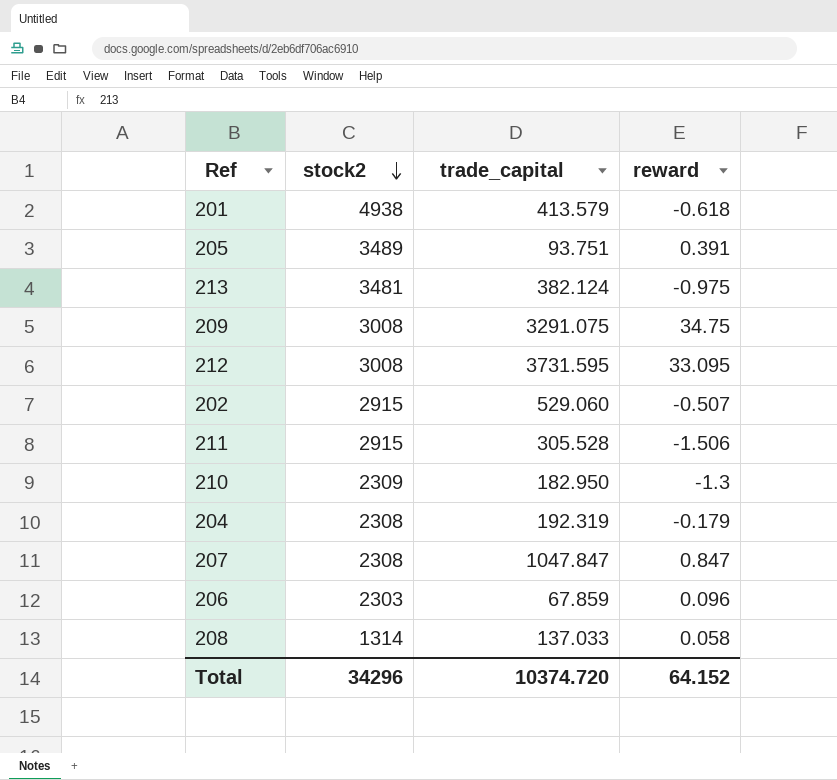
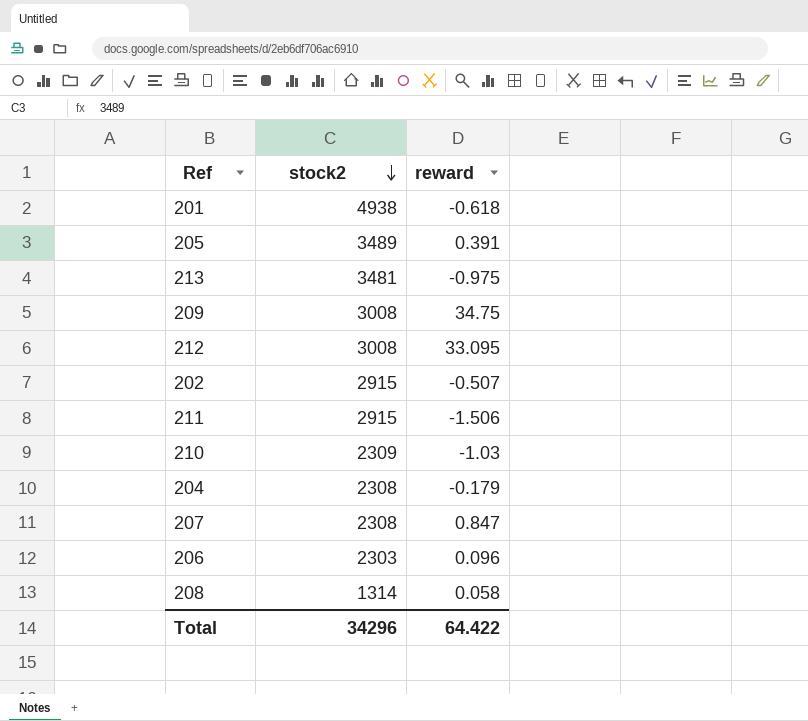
column trade_capital | position: 3 -> none
210 | reward: -1.3 -> -1.03
Total | reward: 64.152 -> 64.422

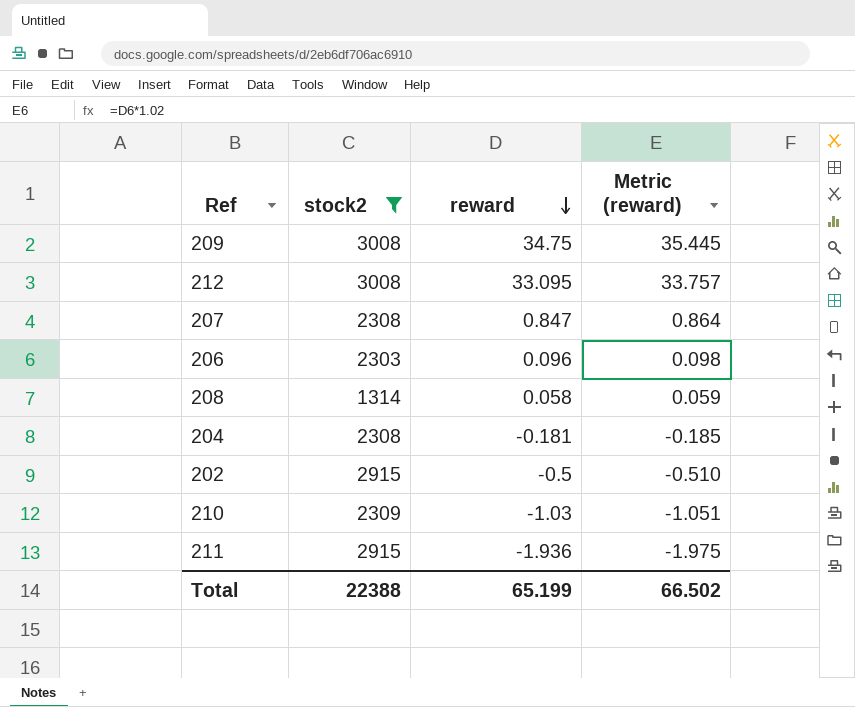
filter: none -> stock2 <= 3008
row order: stock2 descending -> reward descending
column Metric (reward) | formula: none -> [reward] * 1.02
204 | reward: -0.179 -> -0.181
202 | reward: -0.507 -> -0.5
211 | reward: -1.506 -> -1.936
Total | stock2: 34296 -> 22388
Total | reward: 64.422 -> 65.199

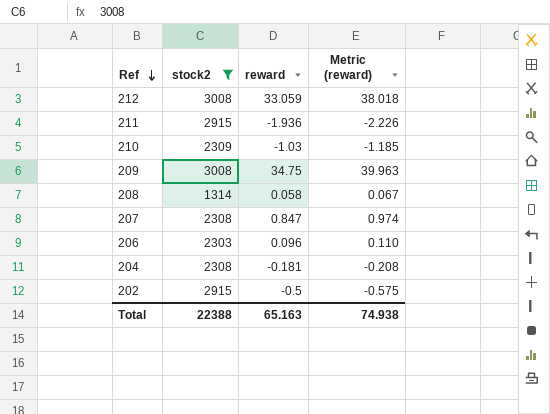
row order: reward descending -> Ref descending
column Metric (reward) | formula: [reward] * 1.02 -> [reward] * 1.15
212 | reward: 33.095 -> 33.059
Total | reward: 65.199 -> 65.163
Total | Metric (reward): 66.502 -> 74.938

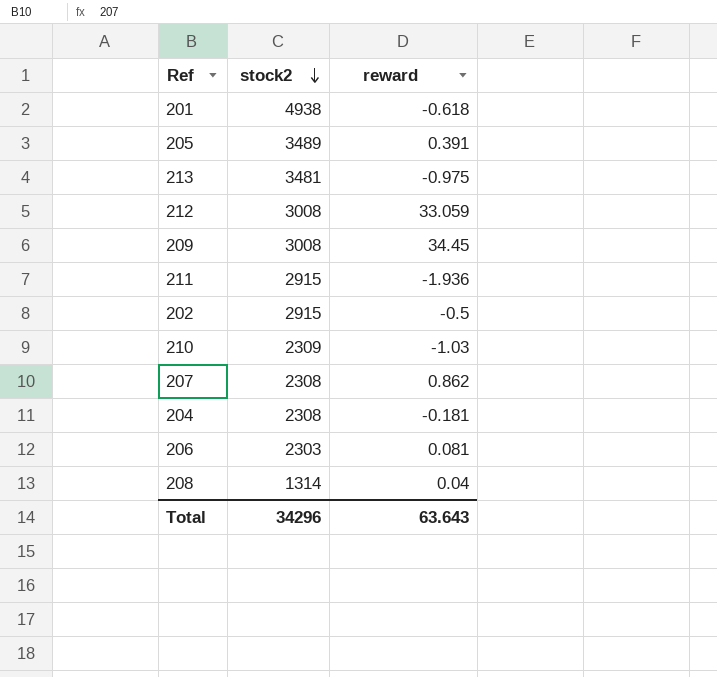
filter: stock2 <= 3008 -> none
row order: Ref descending -> stock2 descending
column Metric (reward) | formula: [reward] * 1.15 -> none
209 | reward: 34.75 -> 34.45
207 | reward: 0.847 -> 0.862
206 | reward: 0.096 -> 0.081
208 | reward: 0.058 -> 0.04
Total | stock2: 22388 -> 34296
Total | reward: 65.163 -> 63.643

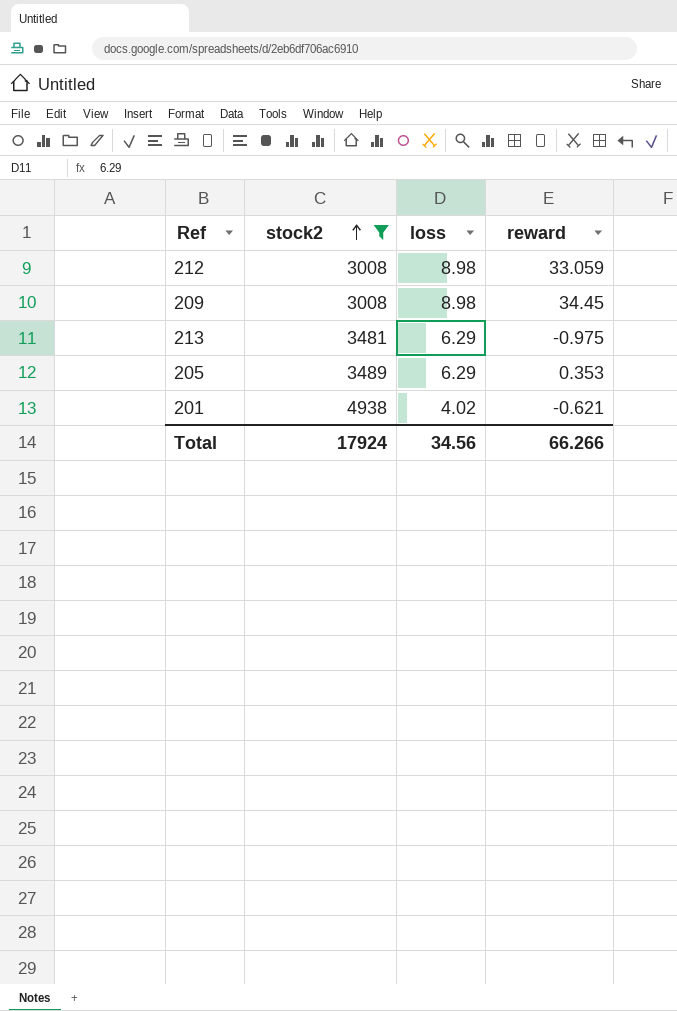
filter: none -> stock2 >= 3008
row order: stock2 descending -> stock2 ascending
column loss | position: none -> 3
205 | reward: 0.391 -> 0.353
201 | reward: -0.618 -> -0.621
Total | stock2: 34296 -> 17924
Total | reward: 63.643 -> 66.266

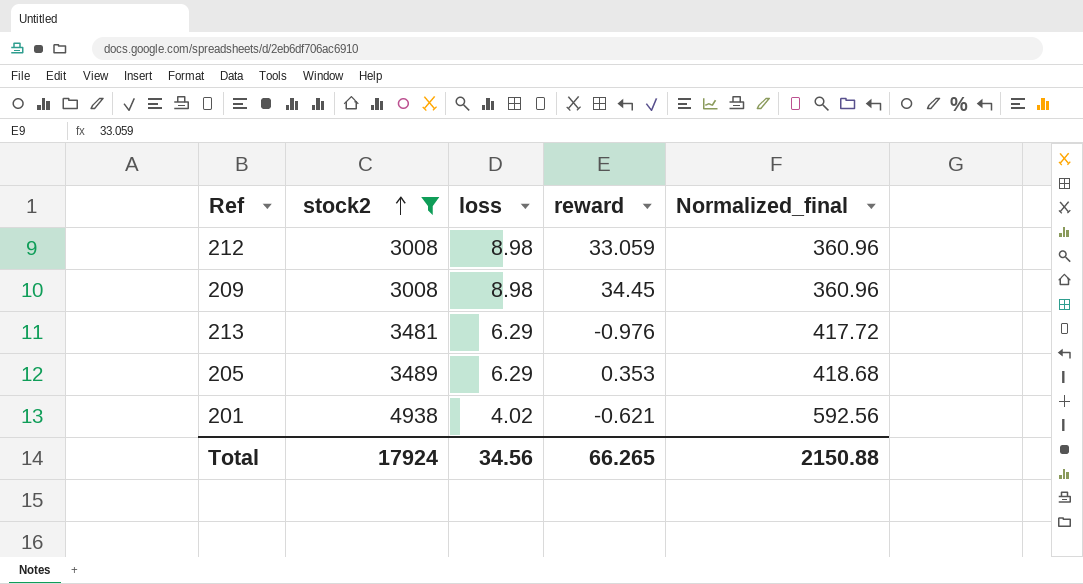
column Normalized_final | formula: none -> [stock2] * 0.12
213 | reward: -0.975 -> -0.976
Total | reward: 66.266 -> 66.265

